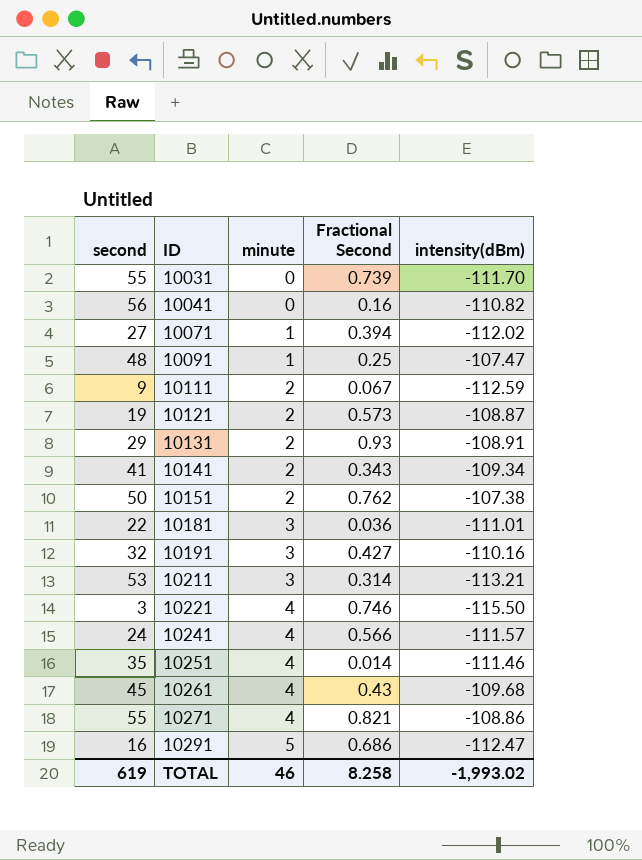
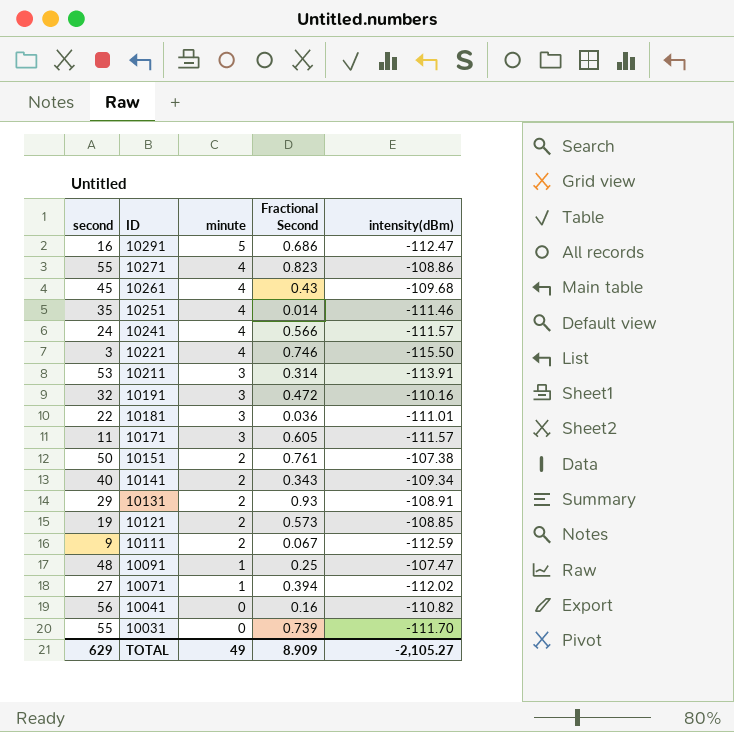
row order: ID ascending -> ID descending
10271 | Fractional Second: 0.821 -> 0.823
10211 | intensity(dBm): -113.21 -> -113.91
10191 | Fractional Second: 0.427 -> 0.472
row 10171: none -> 11 | 3 | 0.605 | -111.57
10151 | Fractional Second: 0.762 -> 0.761
10141 | second: 41 -> 40
10121 | intensity(dBm): -108.87 -> -108.85
TOTAL | second: 619 -> 629
TOTAL | minute: 46 -> 49
TOTAL | Fractional Second: 8.258 -> 8.909
TOTAL | intensity(dBm): -1,993.02 -> -2,105.27

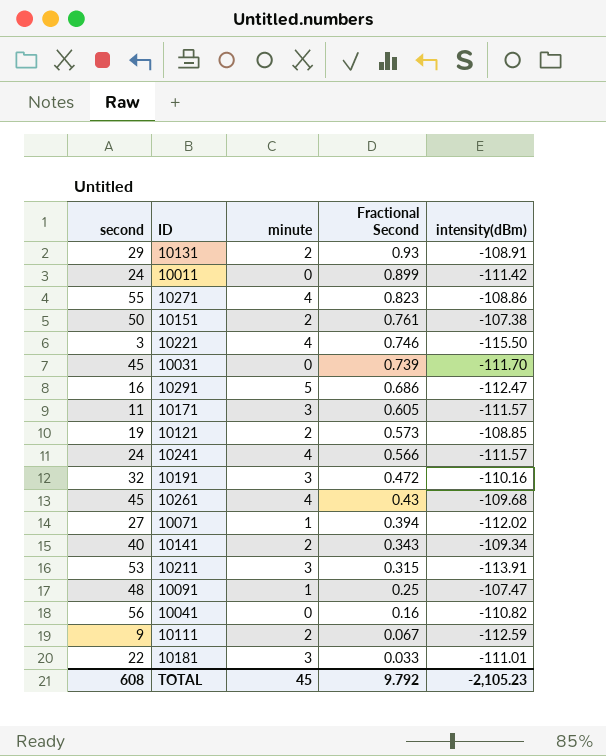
row order: ID descending -> Fractional Second descending
row 10251: 35 | 4 | 0.014 | -111.46 -> none
row 10011: none -> 24 | 0 | 0.899 | -111.42
10031 | second: 55 -> 45
10211 | Fractional Second: 0.314 -> 0.315
10181 | Fractional Second: 0.036 -> 0.033
TOTAL | second: 629 -> 608
TOTAL | minute: 49 -> 45
TOTAL | Fractional Second: 8.909 -> 9.792
TOTAL | intensity(dBm): -2,105.27 -> -2,105.23

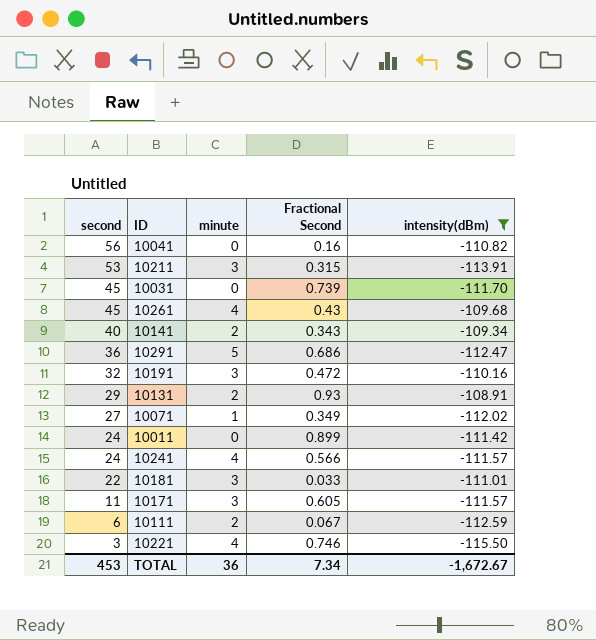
filter: none -> intensity(dBm) <= -108.91
row order: Fractional Second descending -> second descending
10291 | second: 16 -> 36
10071 | Fractional Second: 0.394 -> 0.349
10111 | second: 9 -> 6
TOTAL | second: 608 -> 453
TOTAL | minute: 45 -> 36
TOTAL | Fractional Second: 9.792 -> 7.34
TOTAL | intensity(dBm): -2,105.23 -> -1,672.67

